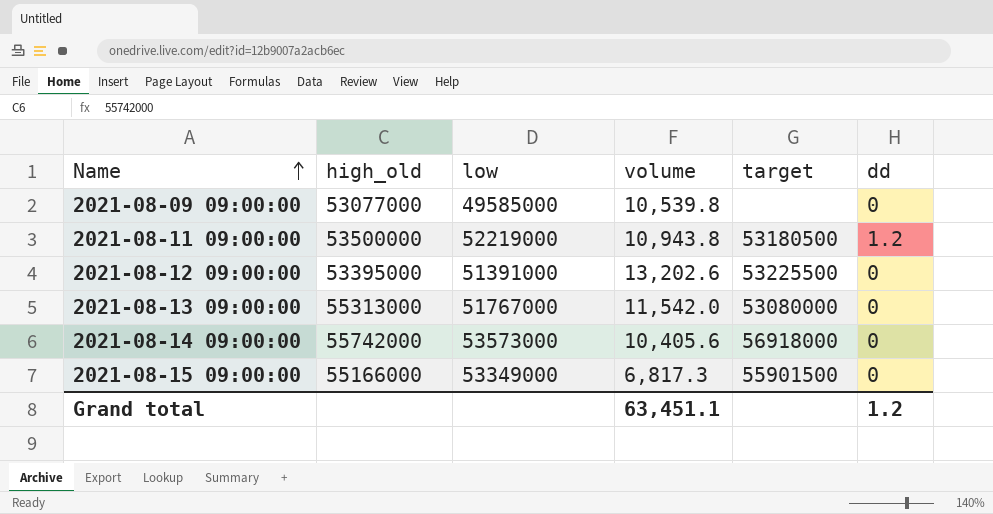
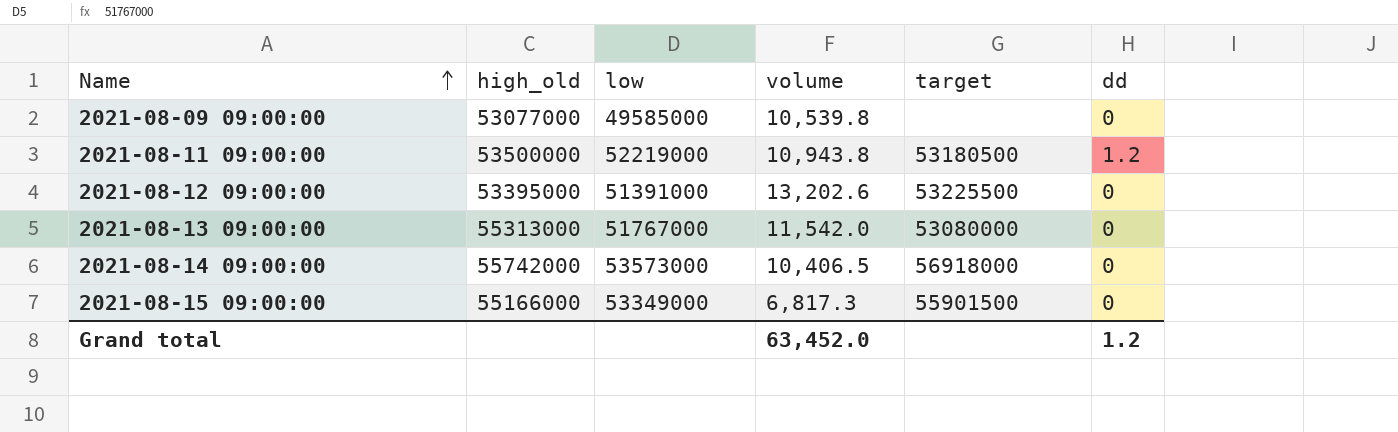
2021-08-14 09:00:00 | volume: 10,405.6 -> 10,406.5
Grand total | volume: 63,451.1 -> 63,452.0

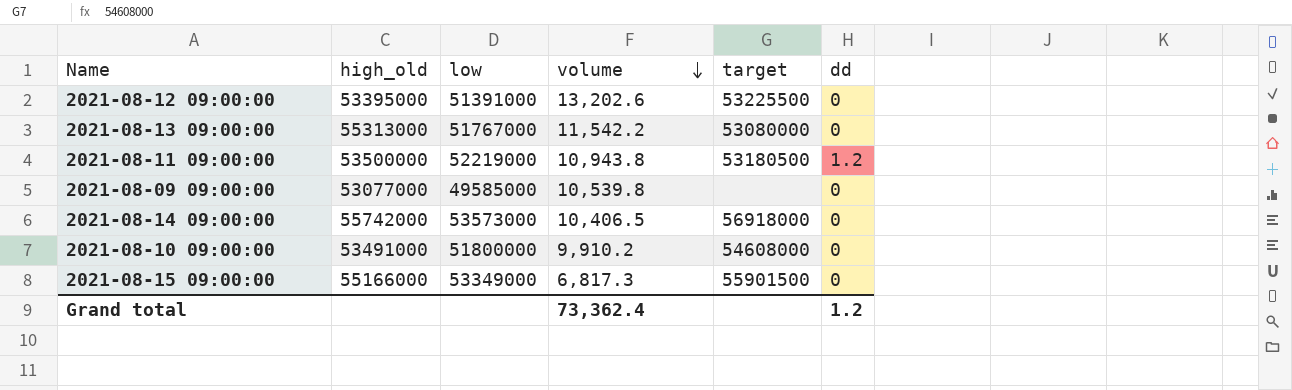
row order: Name ascending -> volume descending
2021-08-13 09:00:00 | volume: 11,542.0 -> 11,542.2
row 2021-08-10 09:00:00: none -> 53491000 | 51800000 | 9,910.2 | 54608000 | 0
Grand total | volume: 63,452.0 -> 73,362.4

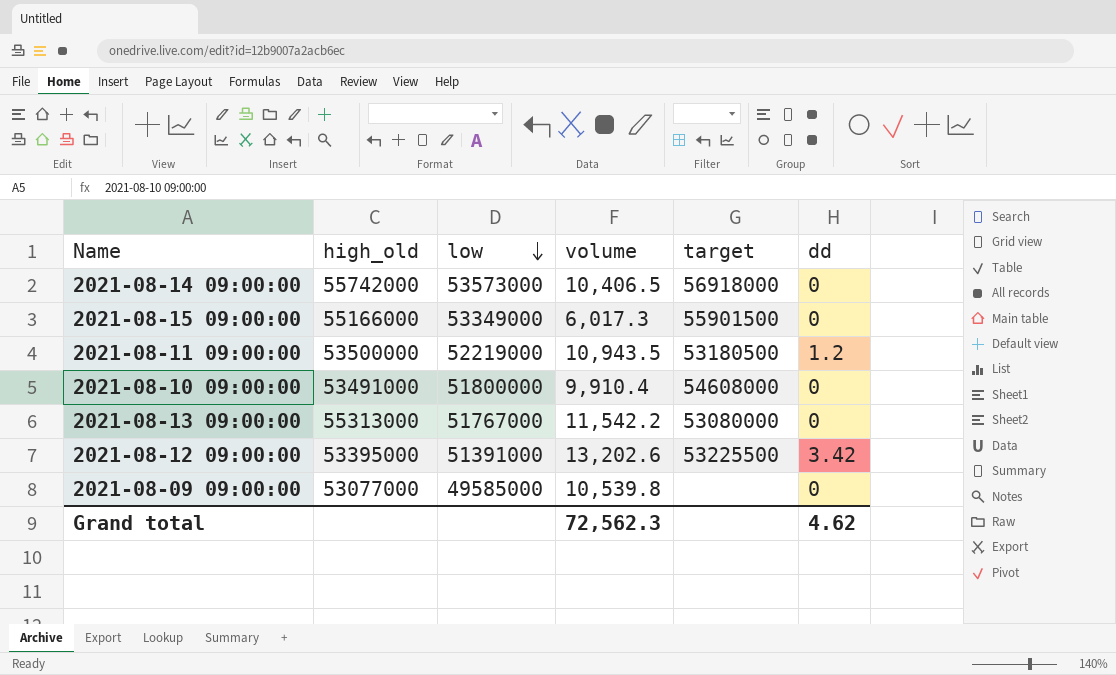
row order: volume descending -> low descending
2021-08-15 09:00:00 | volume: 6,817.3 -> 6,017.3
2021-08-11 09:00:00 | volume: 10,943.8 -> 10,943.5
2021-08-10 09:00:00 | volume: 9,910.2 -> 9,910.4
2021-08-12 09:00:00 | dd: 0 -> 3.42
Grand total | volume: 73,362.4 -> 72,562.3
Grand total | dd: 1.2 -> 4.62

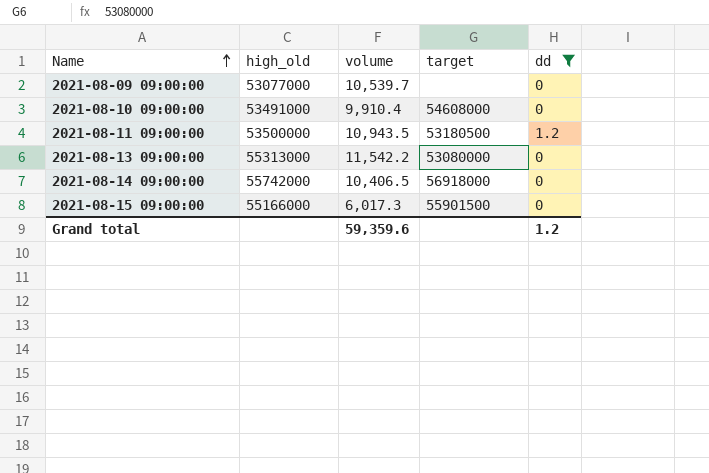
filter: none -> dd != 3.42
row order: low descending -> Name ascending
column low | position: 3 -> none
2021-08-09 09:00:00 | volume: 10,539.8 -> 10,539.7
Grand total | volume: 72,562.3 -> 59,359.6
Grand total | dd: 4.62 -> 1.2

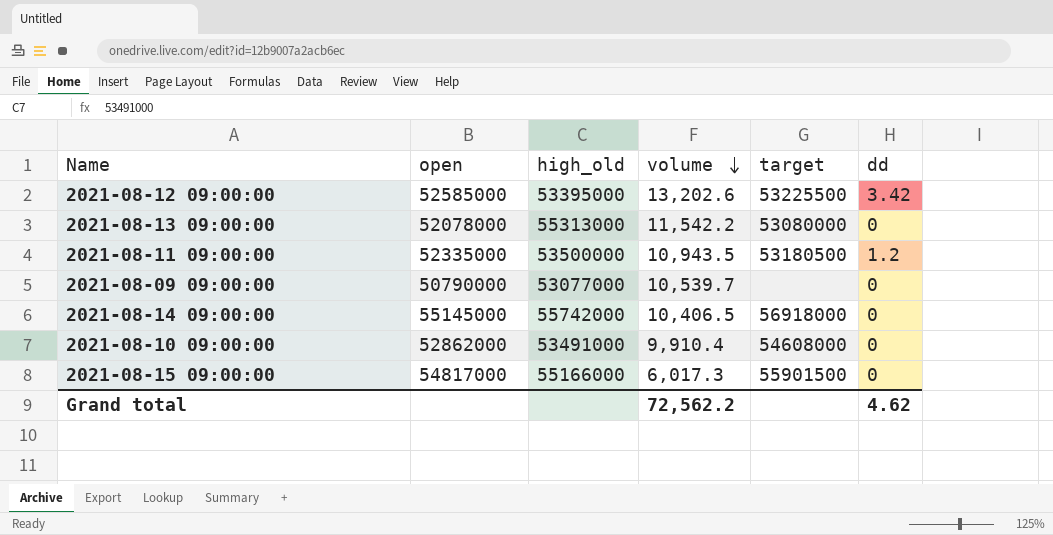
filter: dd != 3.42 -> none
row order: Name ascending -> volume descending
column open | position: none -> 2
Grand total | volume: 59,359.6 -> 72,562.2
Grand total | dd: 1.2 -> 4.62

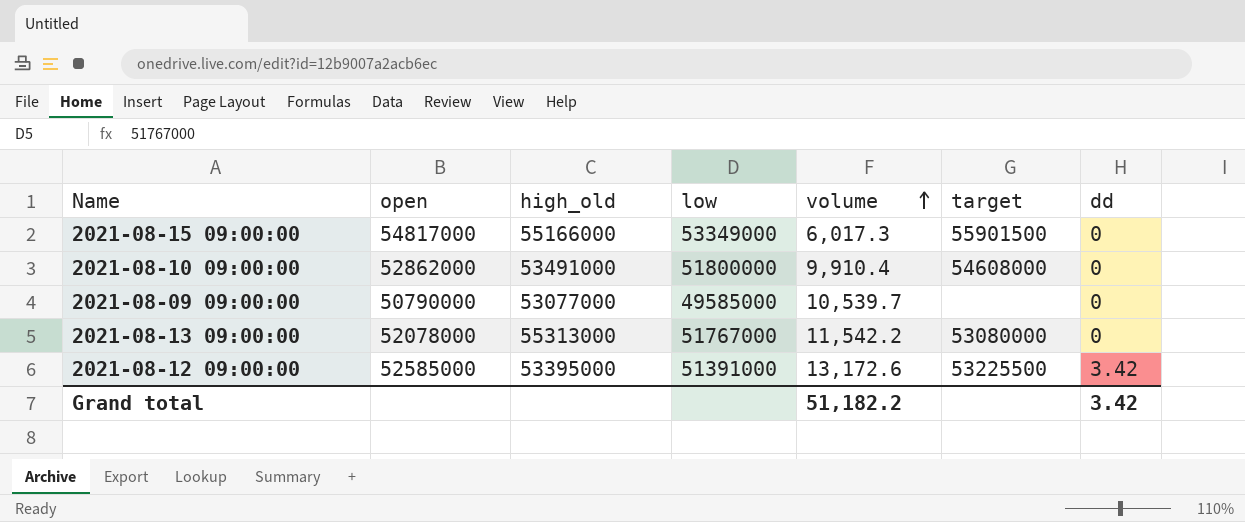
row order: volume descending -> volume ascending
column low | position: none -> 4
row 2021-08-11 09:00:00: 52335000 | 53500000 | 10,943.5 | 53180500 | 1.2 -> none
row 2021-08-14 09:00:00: 55145000 | 55742000 | 10,406.5 | 56918000 | 0 -> none
2021-08-12 09:00:00 | volume: 13,202.6 -> 13,172.6
Grand total | volume: 72,562.2 -> 51,182.2
Grand total | dd: 4.62 -> 3.42

